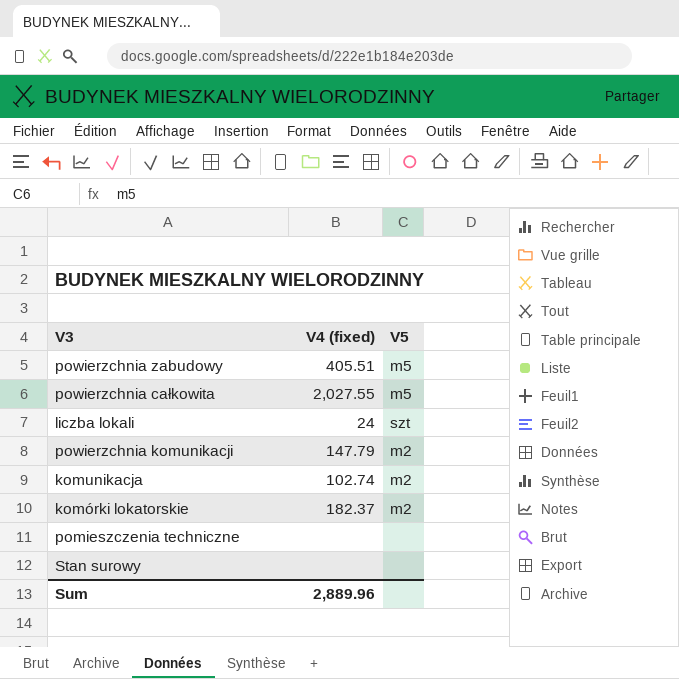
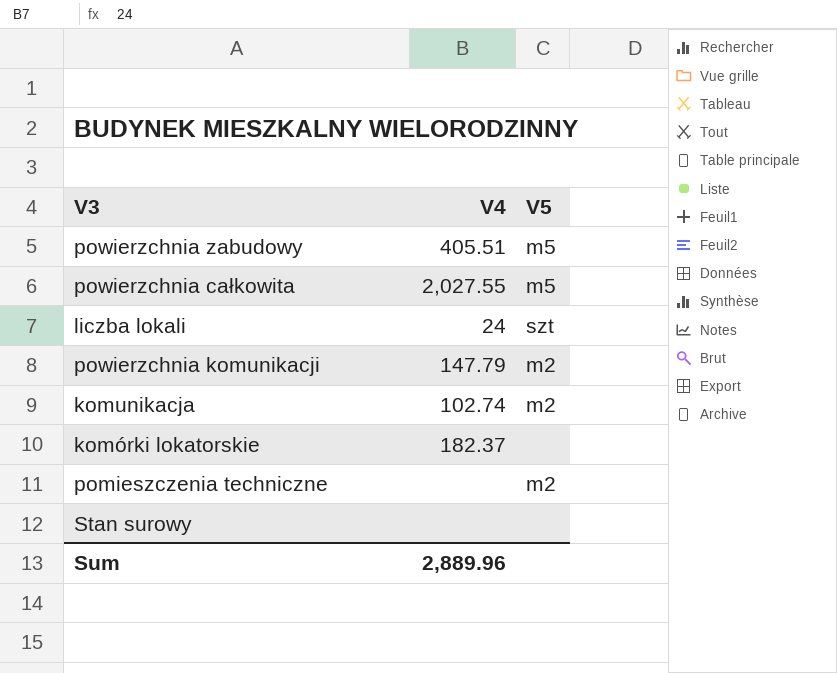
column name: V4 (fixed) -> V4
komórki lokatorskie | V5: m2 -> none
pomieszczenia techniczne | V5: none -> m2

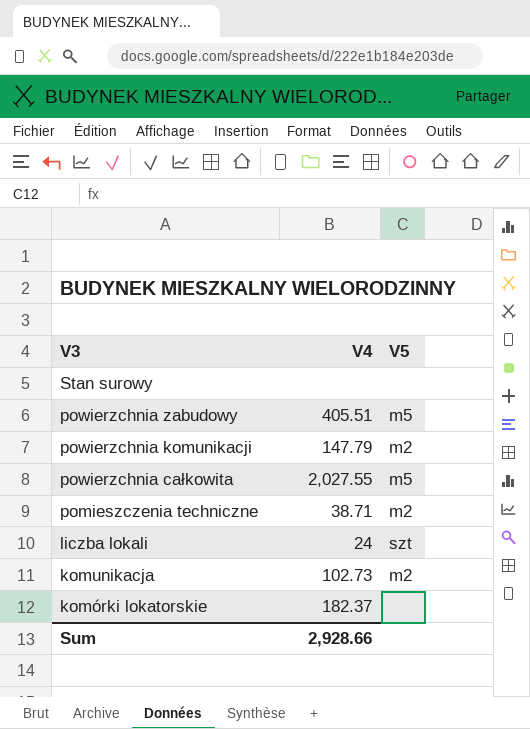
row order: none -> V3 descending
pomieszczenia techniczne | V4: none -> 38.71
komunikacja | V4: 102.74 -> 102.73
Sum | V4: 2,889.96 -> 2,928.66

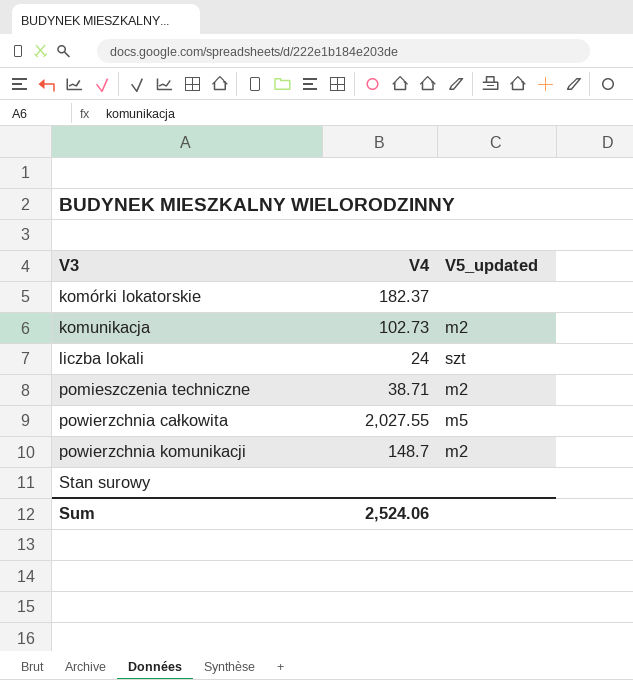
row order: V3 descending -> V3 ascending
column name: V5 -> V5_updated
row powierzchnia zabudowy: 405.51 | m5 -> none
powierzchnia komunikacji | V4: 147.79 -> 148.7
Sum | V4: 2,928.66 -> 2,524.06

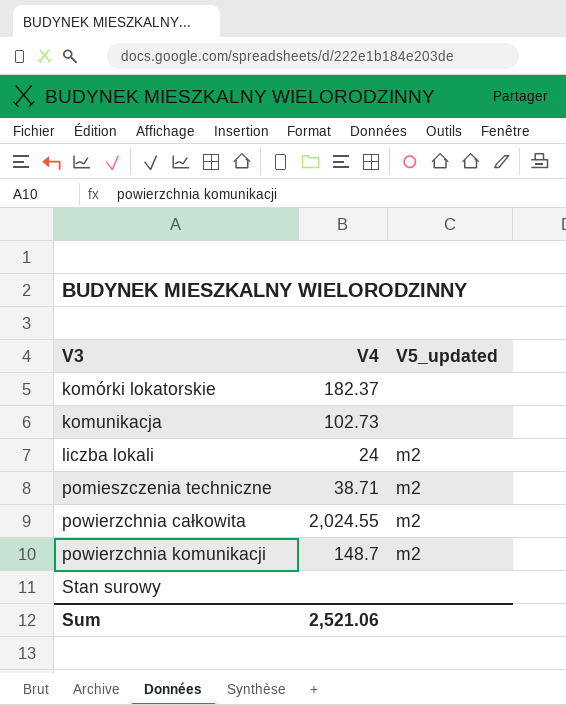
komunikacja | V5_updated: m2 -> none
liczba lokali | V5_updated: szt -> m2
powierzchnia całkowita | V4: 2,027.55 -> 2,024.55
powierzchnia całkowita | V5_updated: m5 -> m2
Sum | V4: 2,524.06 -> 2,521.06

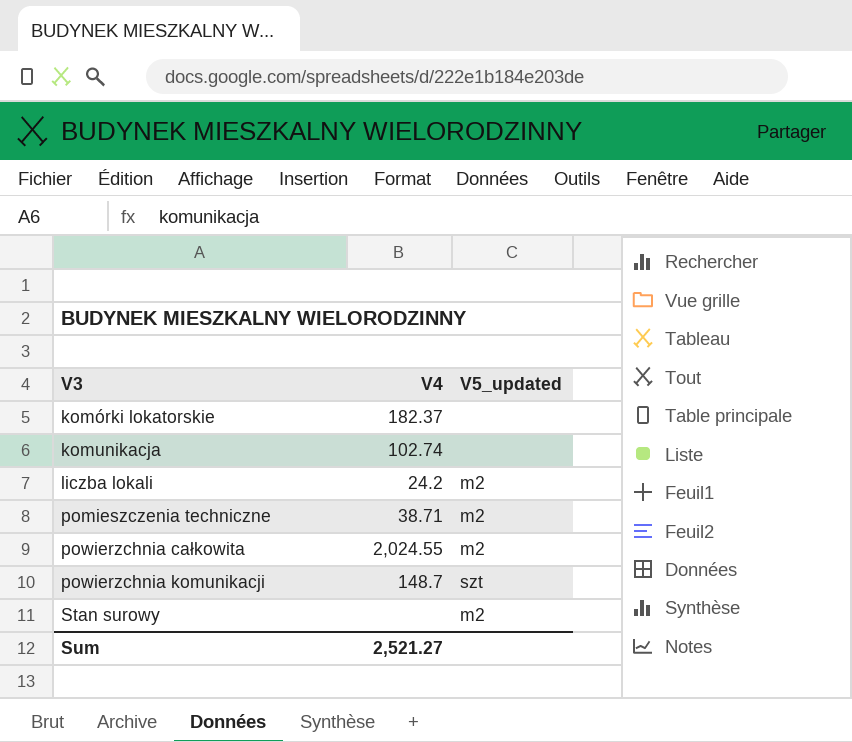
komunikacja | V4: 102.73 -> 102.74
liczba lokali | V4: 24 -> 24.2
powierzchnia komunikacji | V5_updated: m2 -> szt
Stan surowy | V5_updated: none -> m2
Sum | V4: 2,521.06 -> 2,521.27

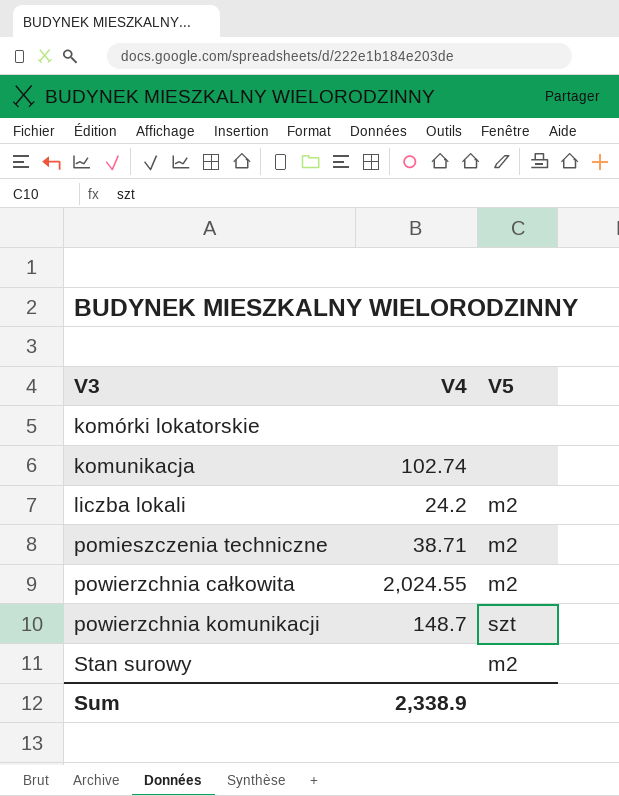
column name: V5_updated -> V5
komórki lokatorskie | V4: 182.37 -> none
Sum | V4: 2,521.27 -> 2,338.9

